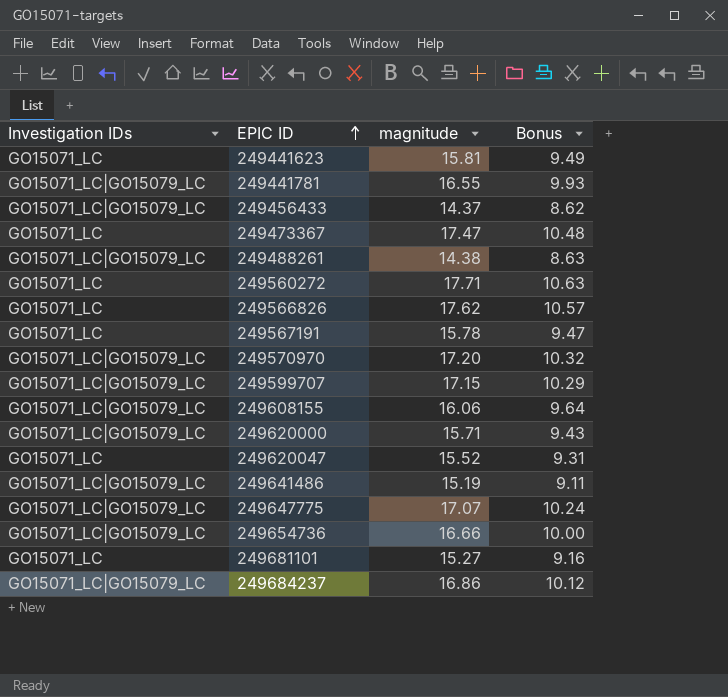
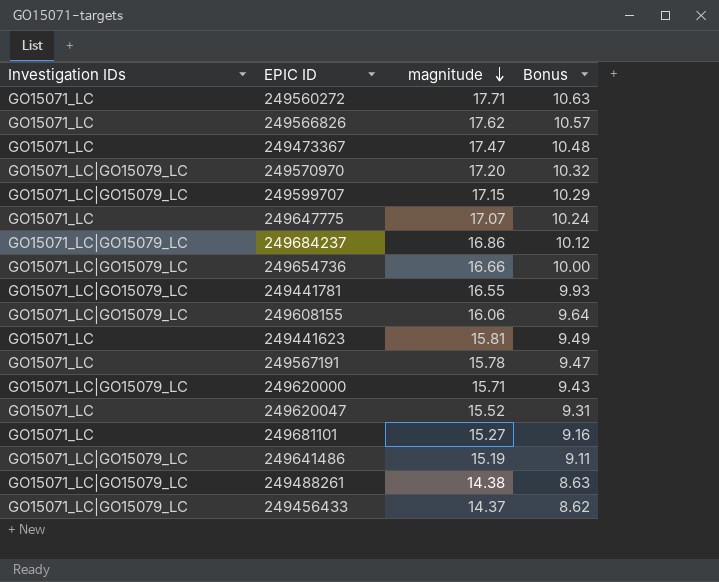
row order: EPIC ID ascending -> magnitude descending
249647775 | Investigation IDs: GO15071_LC|GO15079_LC -> GO15071_LC

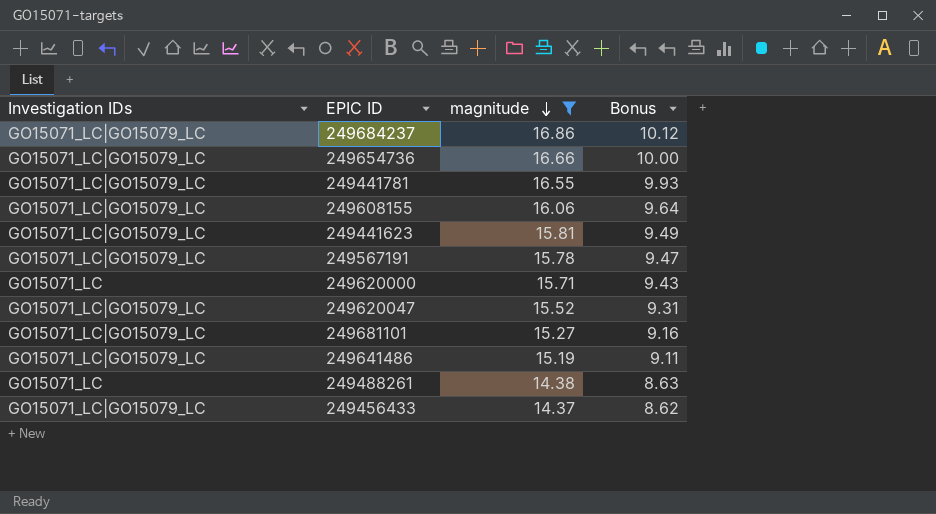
filter: none -> magnitude <= 16.86
249441623 | Investigation IDs: GO15071_LC -> GO15071_LC|GO15079_LC
249567191 | Investigation IDs: GO15071_LC -> GO15071_LC|GO15079_LC
249620000 | Investigation IDs: GO15071_LC|GO15079_LC -> GO15071_LC
249620047 | Investigation IDs: GO15071_LC -> GO15071_LC|GO15079_LC
249681101 | Investigation IDs: GO15071_LC -> GO15071_LC|GO15079_LC
249488261 | Investigation IDs: GO15071_LC|GO15079_LC -> GO15071_LC

